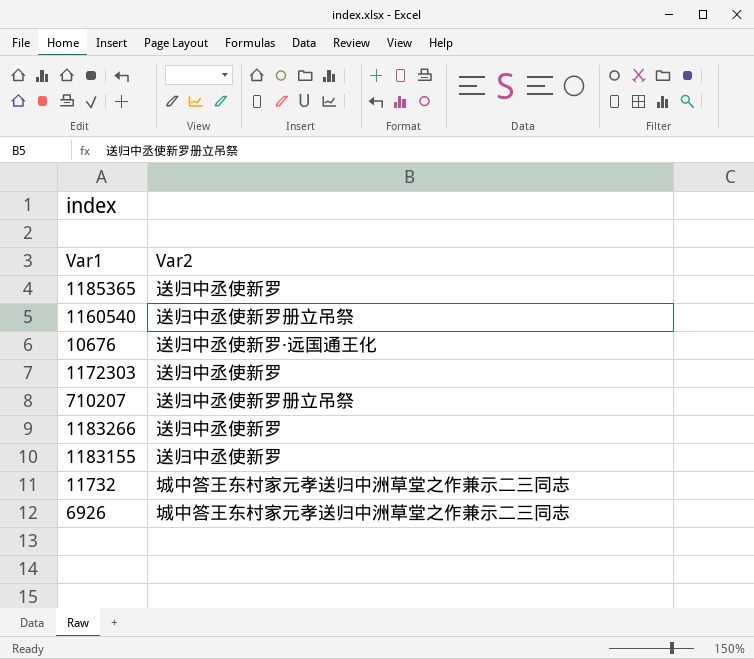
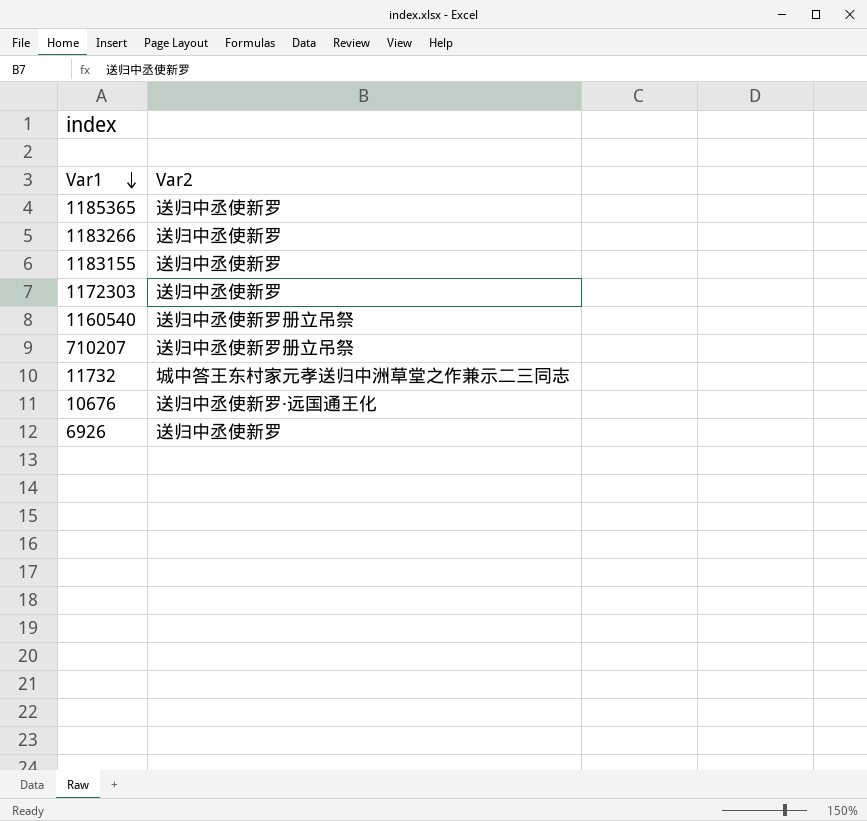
row order: none -> Var1 descending
6926 | Var2: 城中答王东村家元孝送归中洲草堂之作兼示二三同志 -> 送归中丞使新罗

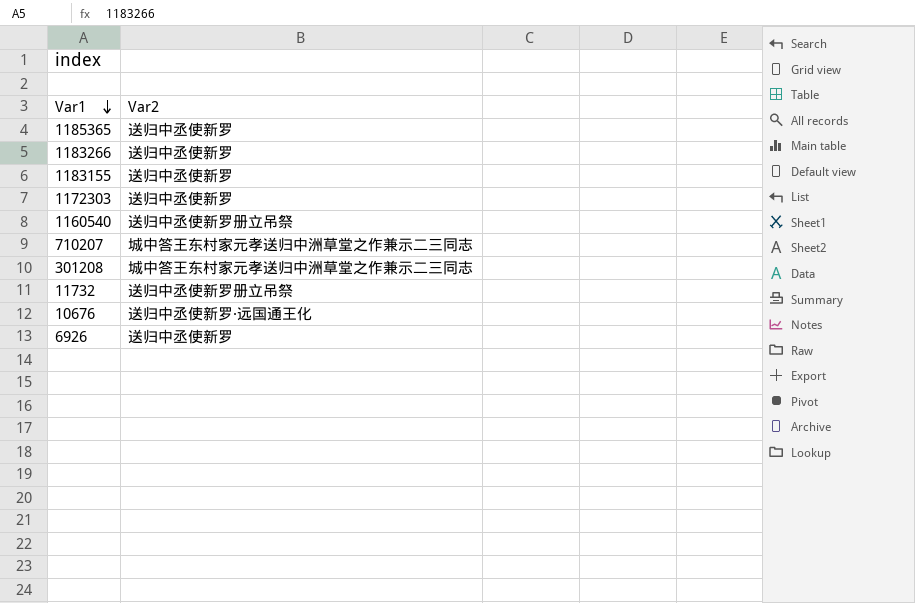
710207 | Var2: 送归中丞使新罗册立吊祭 -> 城中答王东村家元孝送归中洲草堂之作兼示二三同志
row 301208: none -> 城中答王东村家元孝送归中洲草堂之作兼示二三同志
11732 | Var2: 城中答王东村家元孝送归中洲草堂之作兼示二三同志 -> 送归中丞使新罗册立吊祭

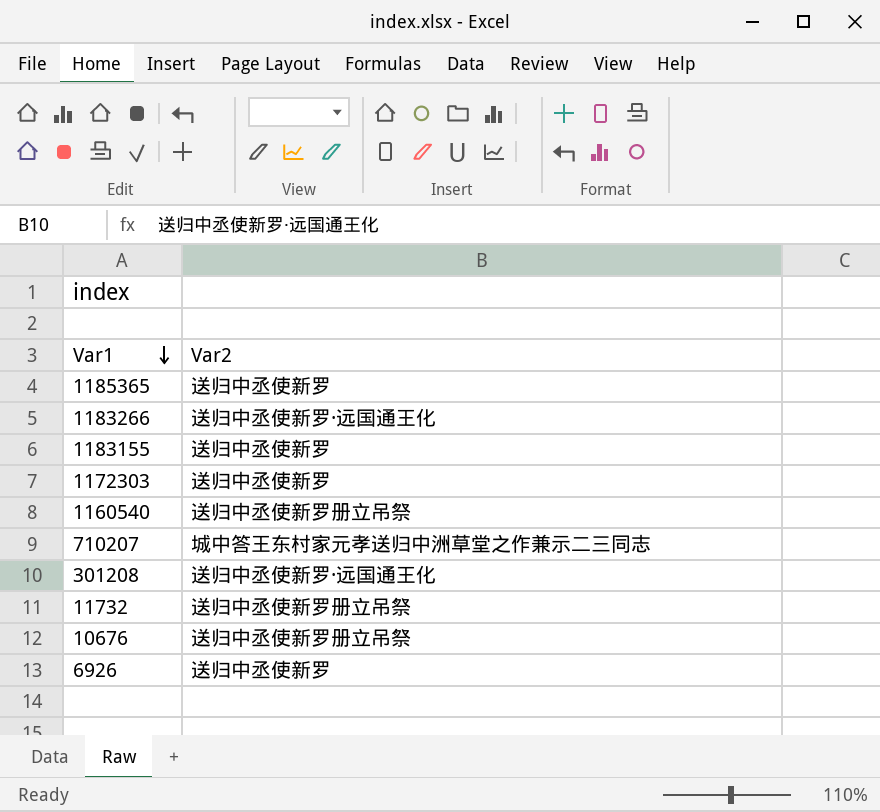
1183266 | Var2: 送归中丞使新罗 -> 送归中丞使新罗·远国通王化
301208 | Var2: 城中答王东村家元孝送归中洲草堂之作兼示二三同志 -> 送归中丞使新罗·远国通王化
10676 | Var2: 送归中丞使新罗·远国通王化 -> 送归中丞使新罗册立吊祭

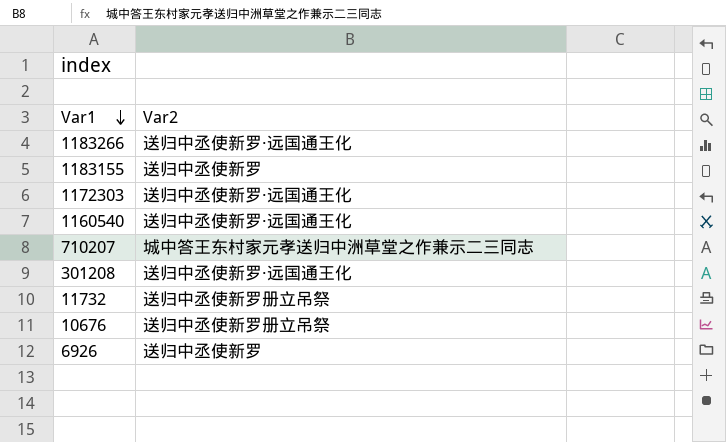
row 1185365: 送归中丞使新罗 -> none
1172303 | Var2: 送归中丞使新罗 -> 送归中丞使新罗·远国通王化
1160540 | Var2: 送归中丞使新罗册立吊祭 -> 送归中丞使新罗·远国通王化

